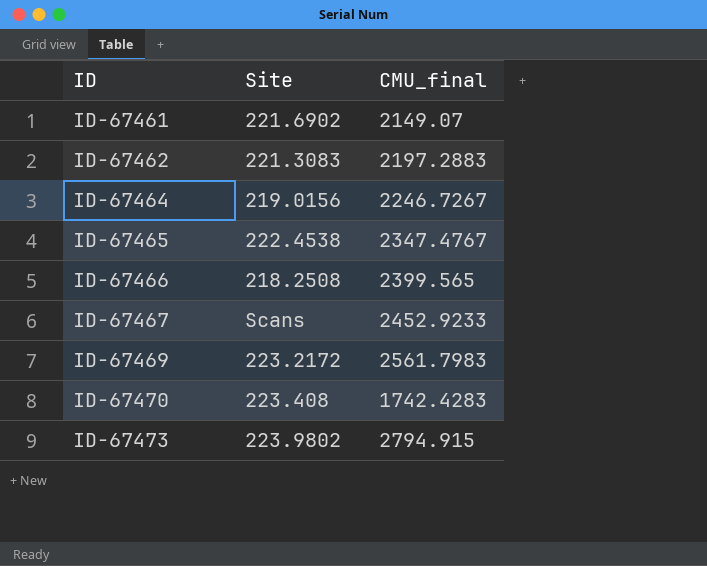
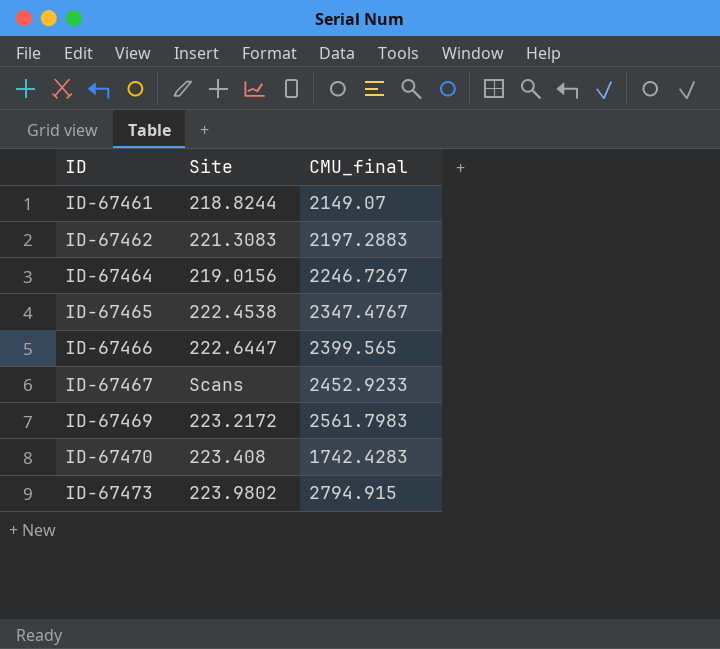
ID-67461 | Site: 221.6902 -> 218.8244
ID-67466 | Site: 218.2508 -> 222.6447

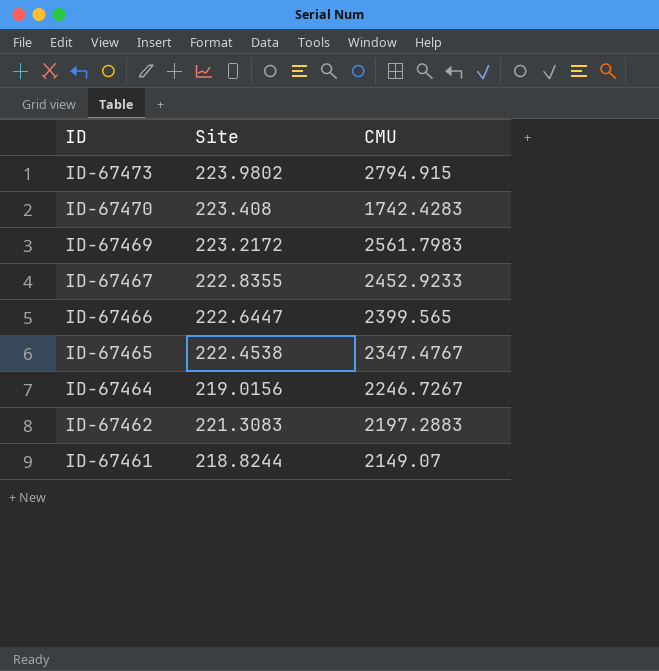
row order: ID ascending -> ID descending
column name: CMU_final -> CMU
ID-67467 | Site: Scans -> 222.8355

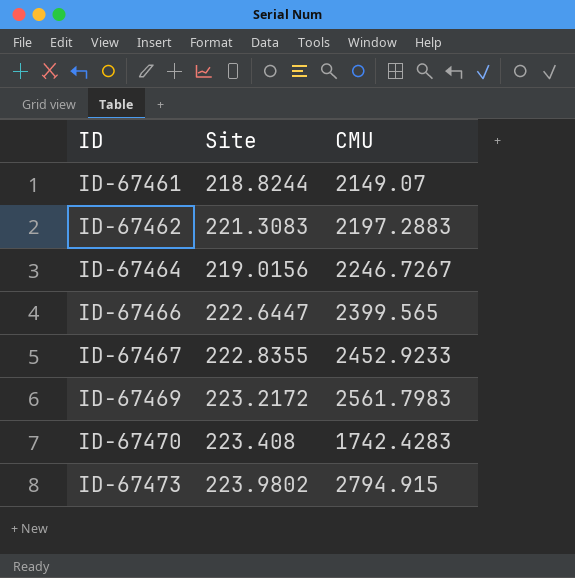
row order: ID descending -> ID ascending
row ID-67465: 222.4538 | 2347.4767 -> none

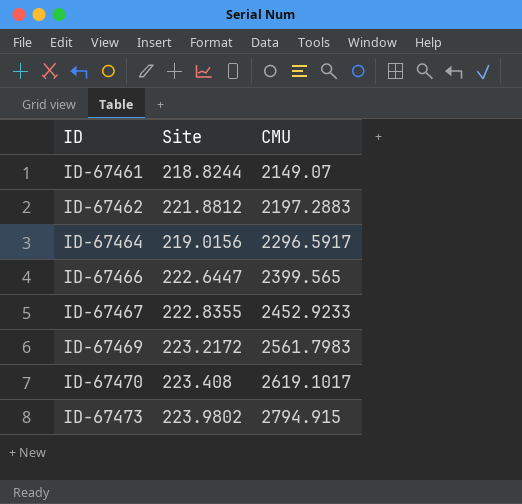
ID-67462 | Site: 221.3083 -> 221.8812
ID-67464 | CMU: 2246.7267 -> 2296.5917
ID-67470 | CMU: 1742.4283 -> 2619.1017

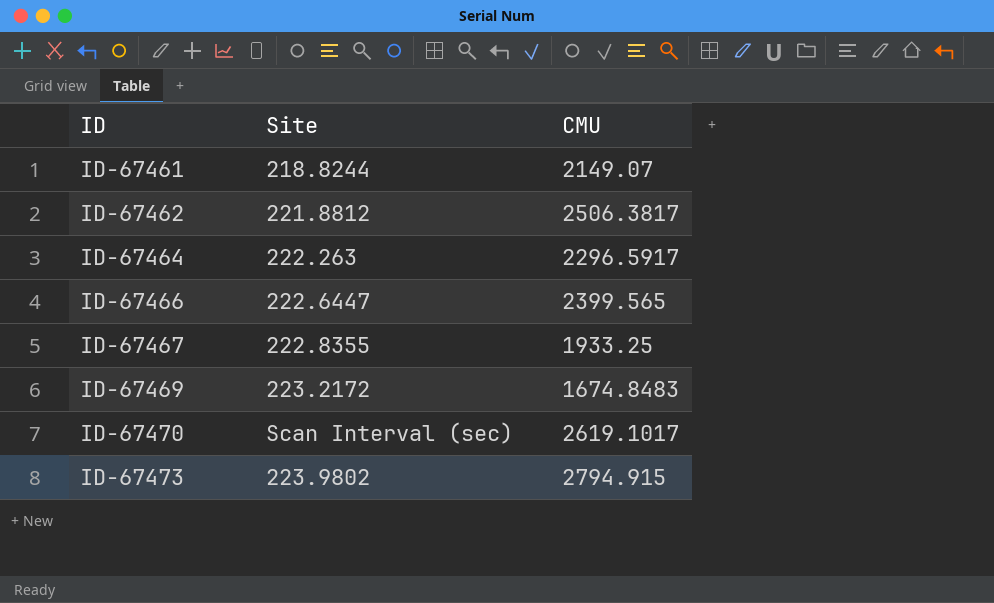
ID-67462 | CMU: 2197.2883 -> 2506.3817
ID-67464 | Site: 219.0156 -> 222.263
ID-67467 | CMU: 2452.9233 -> 1933.25
ID-67469 | CMU: 2561.7983 -> 1674.8483
ID-67470 | Site: 223.408 -> Scan Interval (sec)

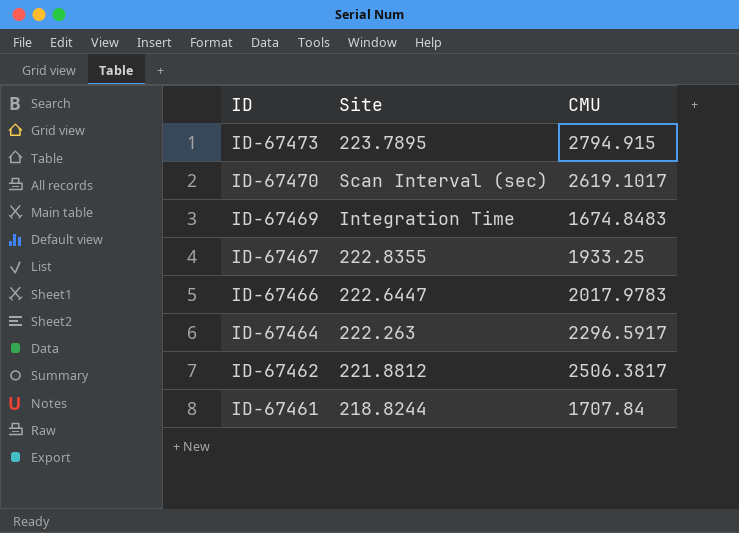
row order: ID ascending -> ID descending
ID-67473 | Site: 223.9802 -> 223.7895
ID-67469 | Site: 223.2172 -> Integration Time
ID-67466 | CMU: 2399.565 -> 2017.9783
ID-67461 | CMU: 2149.07 -> 1707.84

